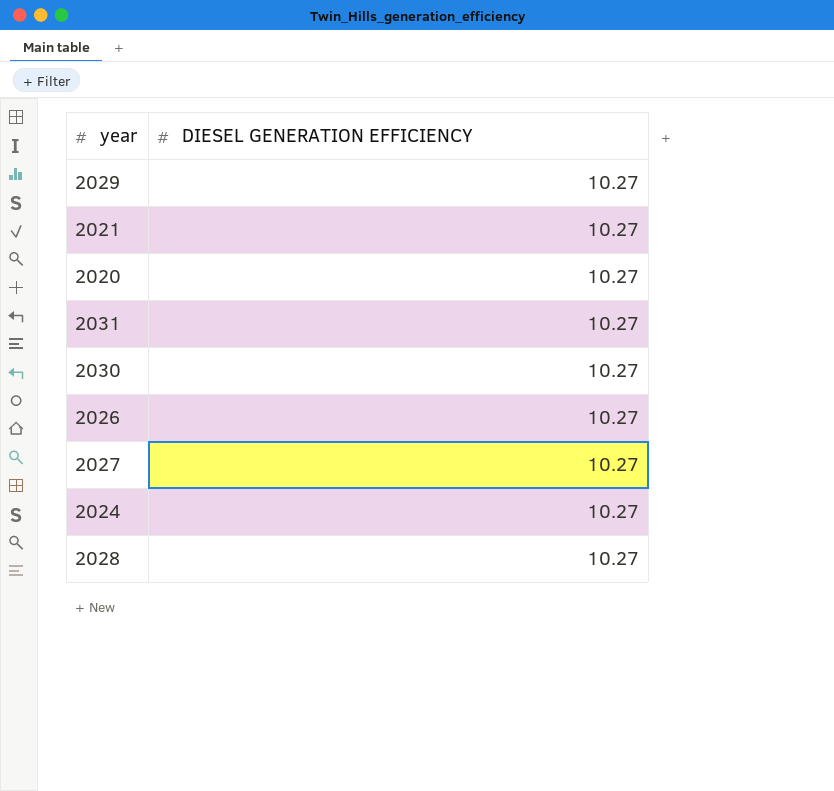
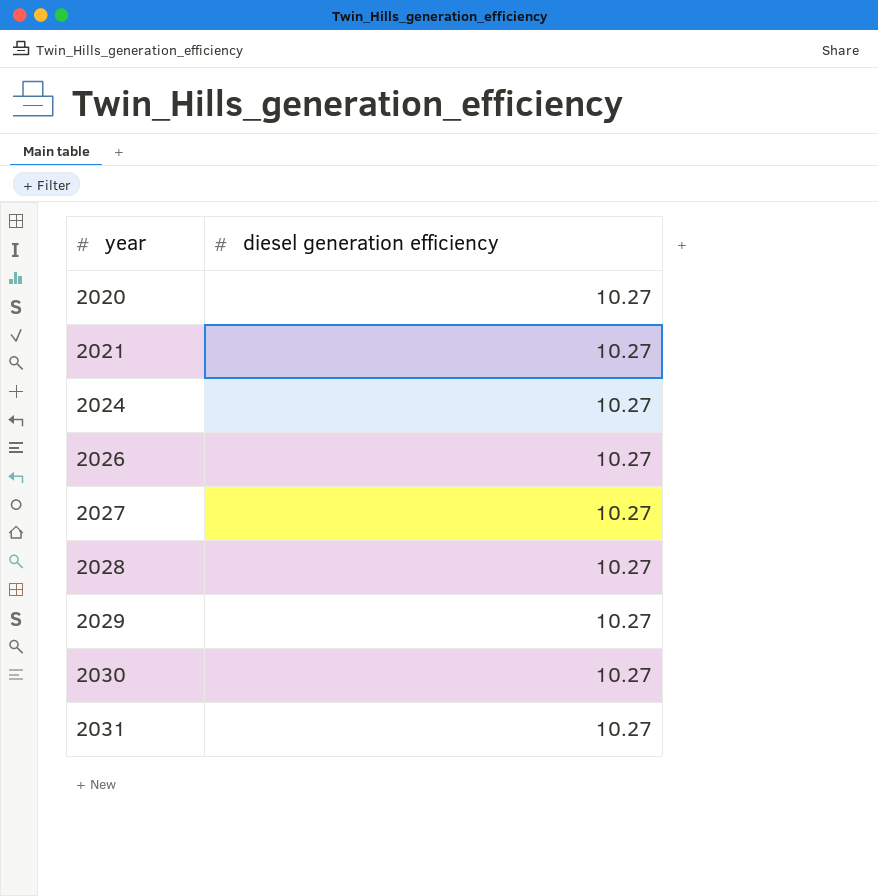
row order: none -> year ascending
column name: DIESEL GENERATION EFFICIENCY -> diesel generation efficiency

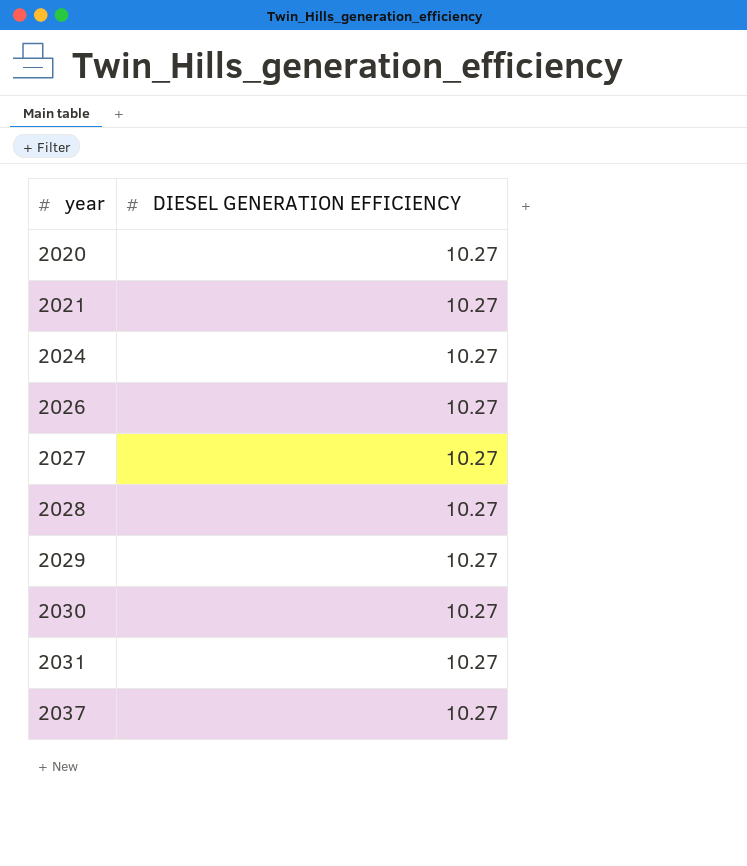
column name: diesel generation efficiency -> DIESEL GENERATION EFFICIENCY
row 2037: none -> 10.27

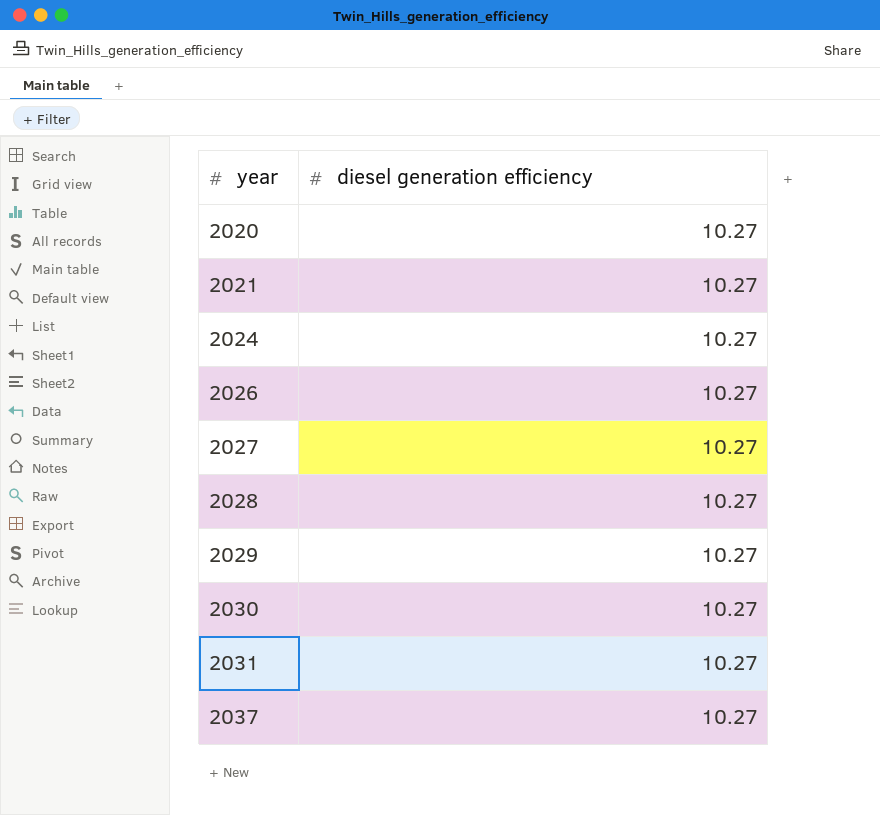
column name: DIESEL GENERATION EFFICIENCY -> diesel generation efficiency

